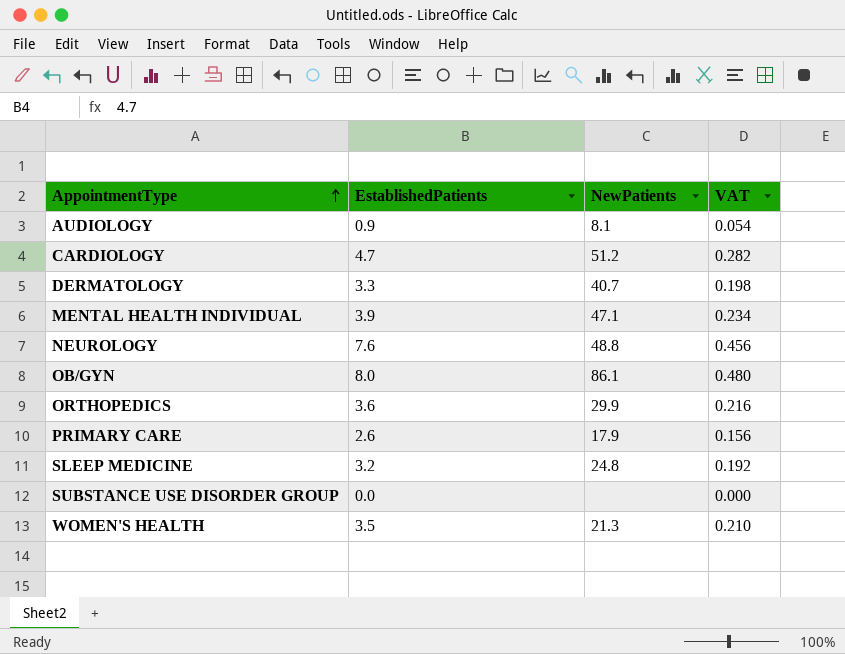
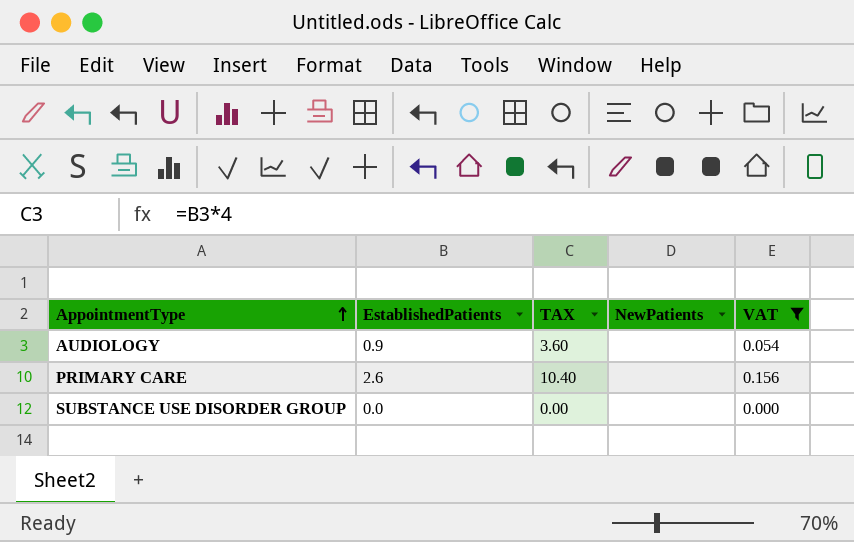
filter: none -> VAT <= 0.156
column TAX | formula: none -> [EstablishedPatients] * 4
AUDIOLOGY | NewPatients: 8.1 -> none
PRIMARY CARE | NewPatients: 17.9 -> none

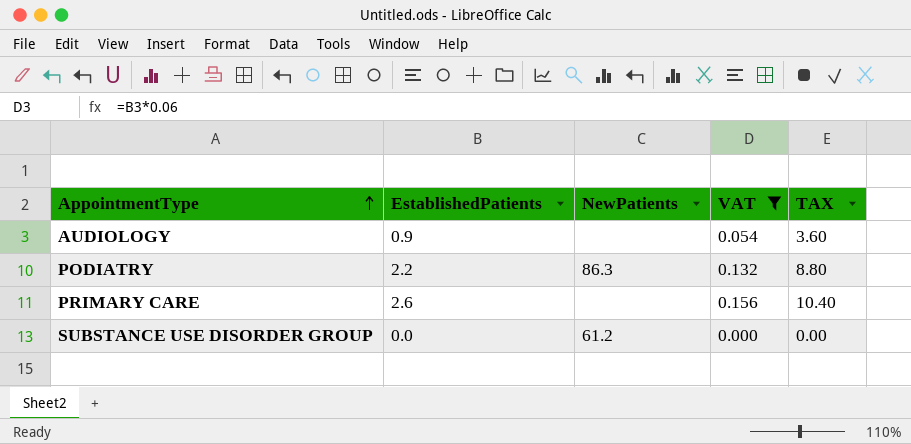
column TAX | position: 3 -> 5
row PODIATRY: none -> 2.2 | 86.3 | 0.132 | 8.80
SUBSTANCE USE DISORDER GROUP | NewPatients: none -> 61.2

